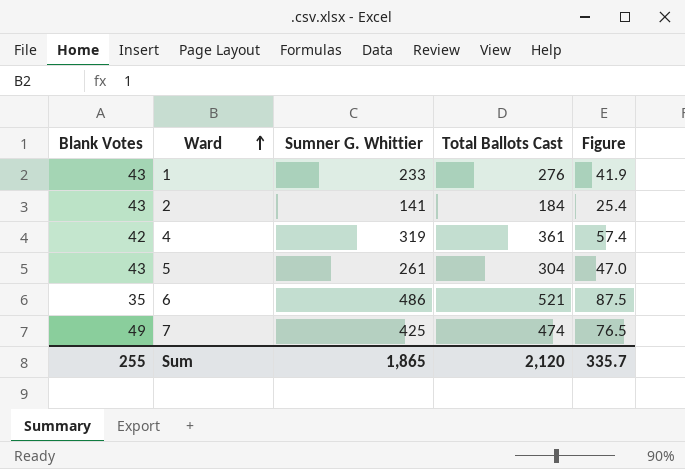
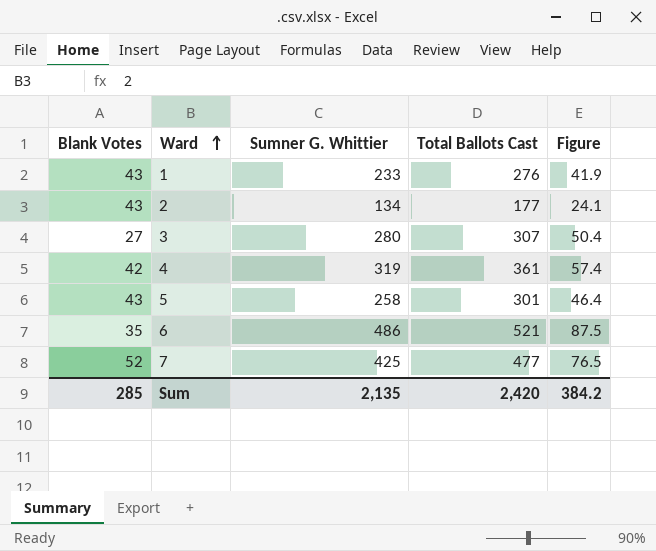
2 | Sumner G. Whittier: 141 -> 134
2 | Total Ballots Cast: 184 -> 177
2 | Figure: 25.4 -> 24.1
row 3: none -> 27 | 280 | 307 | 50.4
5 | Sumner G. Whittier: 261 -> 258
5 | Total Ballots Cast: 304 -> 301
5 | Figure: 47.0 -> 46.4
7 | Blank Votes: 49 -> 52
7 | Total Ballots Cast: 474 -> 477
Sum | Blank Votes: 255 -> 285
Sum | Sumner G. Whittier: 1,865 -> 2,135
Sum | Total Ballots Cast: 2,120 -> 2,420
Sum | Figure: 335.7 -> 384.2

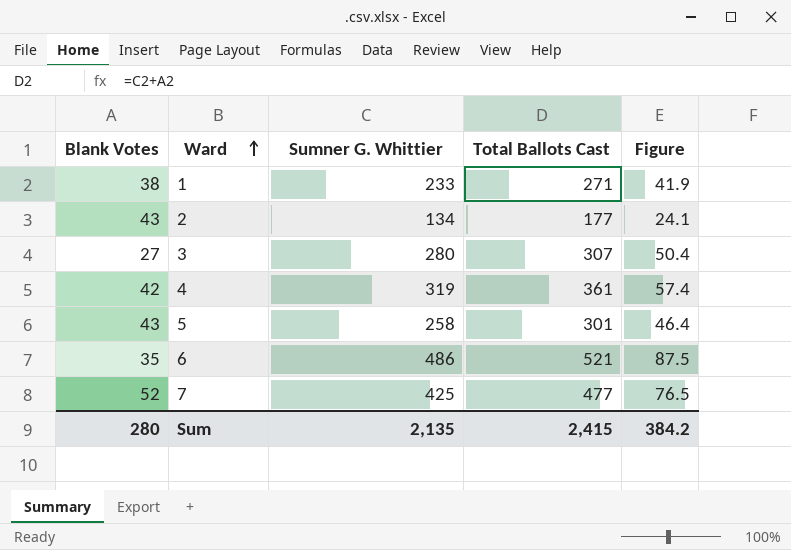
1 | Blank Votes: 43 -> 38
1 | Total Ballots Cast: 276 -> 271
Sum | Blank Votes: 285 -> 280
Sum | Total Ballots Cast: 2,420 -> 2,415

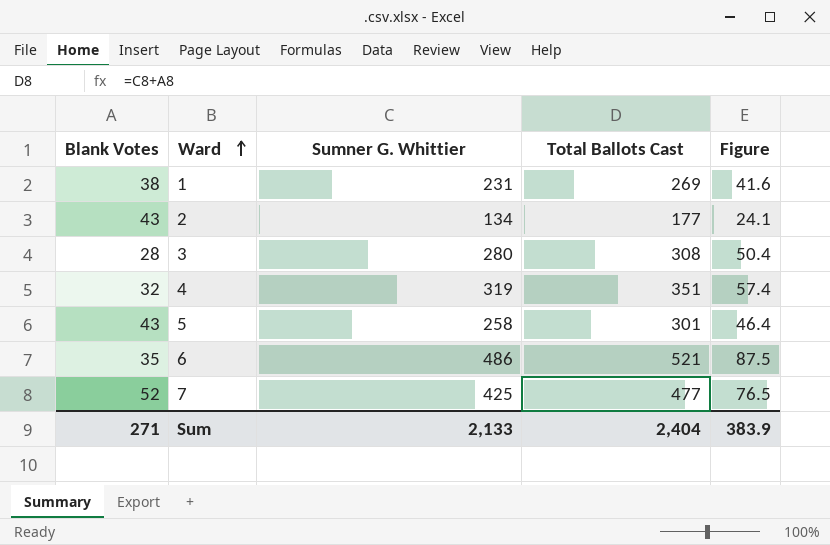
1 | Sumner G. Whittier: 233 -> 231
1 | Total Ballots Cast: 271 -> 269
1 | Figure: 41.9 -> 41.6
3 | Blank Votes: 27 -> 28
3 | Total Ballots Cast: 307 -> 308
4 | Blank Votes: 42 -> 32
4 | Total Ballots Cast: 361 -> 351
Sum | Blank Votes: 280 -> 271
Sum | Sumner G. Whittier: 2,135 -> 2,133
Sum | Total Ballots Cast: 2,415 -> 2,404
Sum | Figure: 384.2 -> 383.9

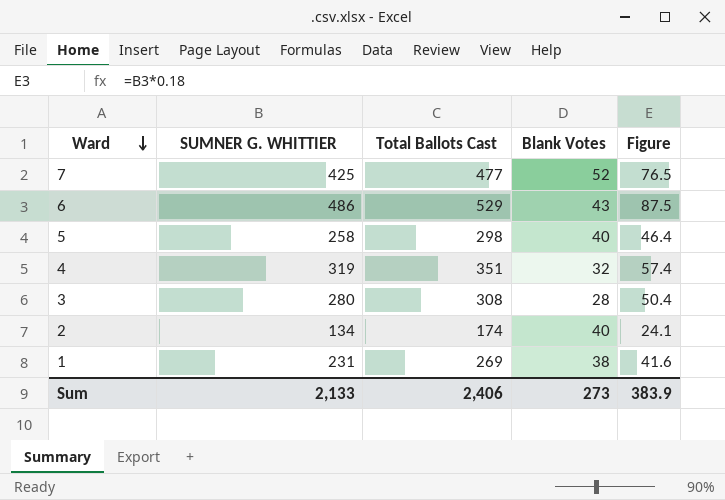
row order: Ward ascending -> Ward descending
column name: Sumner G. Whittier -> SUMNER G. WHITTIER
column Blank Votes | position: 1 -> 4
6 | Total Ballots Cast: 521 -> 529
6 | Blank Votes: 35 -> 43
5 | Total Ballots Cast: 301 -> 298
5 | Blank Votes: 43 -> 40
2 | Total Ballots Cast: 177 -> 174
2 | Blank Votes: 43 -> 40
Sum | Total Ballots Cast: 2,404 -> 2,406
Sum | Blank Votes: 271 -> 273

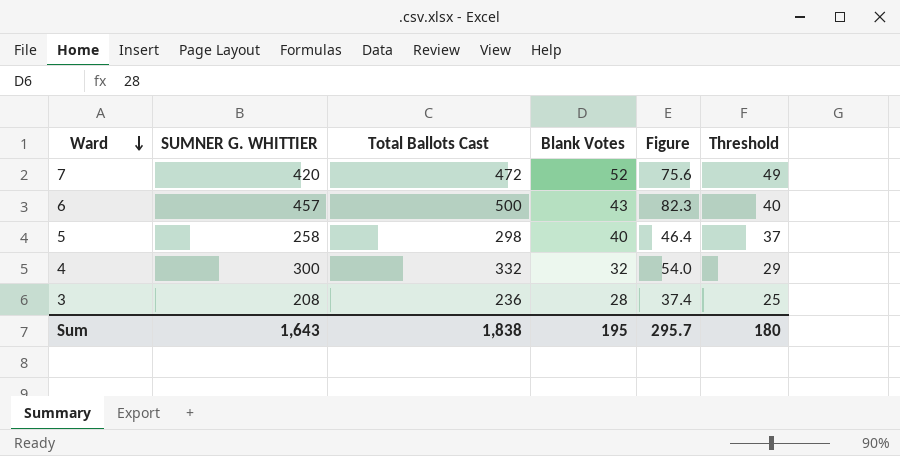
column Threshold | formula: none -> [Blank Votes] - 3
row 2: 134 | 174 | 40 | 24.1 -> none
row 1: 231 | 269 | 38 | 41.6 -> none
7 | SUMNER G. WHITTIER: 425 -> 420
7 | Total Ballots Cast: 477 -> 472
7 | Figure: 76.5 -> 75.6
6 | SUMNER G. WHITTIER: 486 -> 457
6 | Total Ballots Cast: 529 -> 500
6 | Figure: 87.5 -> 82.3
4 | SUMNER G. WHITTIER: 319 -> 300
4 | Total Ballots Cast: 351 -> 332
4 | Figure: 57.4 -> 54.0
3 | SUMNER G. WHITTIER: 280 -> 208
3 | Total Ballots Cast: 308 -> 236
3 | Figure: 50.4 -> 37.4
Sum | SUMNER G. WHITTIER: 2,133 -> 1,643
Sum | Total Ballots Cast: 2,406 -> 1,838
Sum | Blank Votes: 273 -> 195
Sum | Figure: 383.9 -> 295.7

